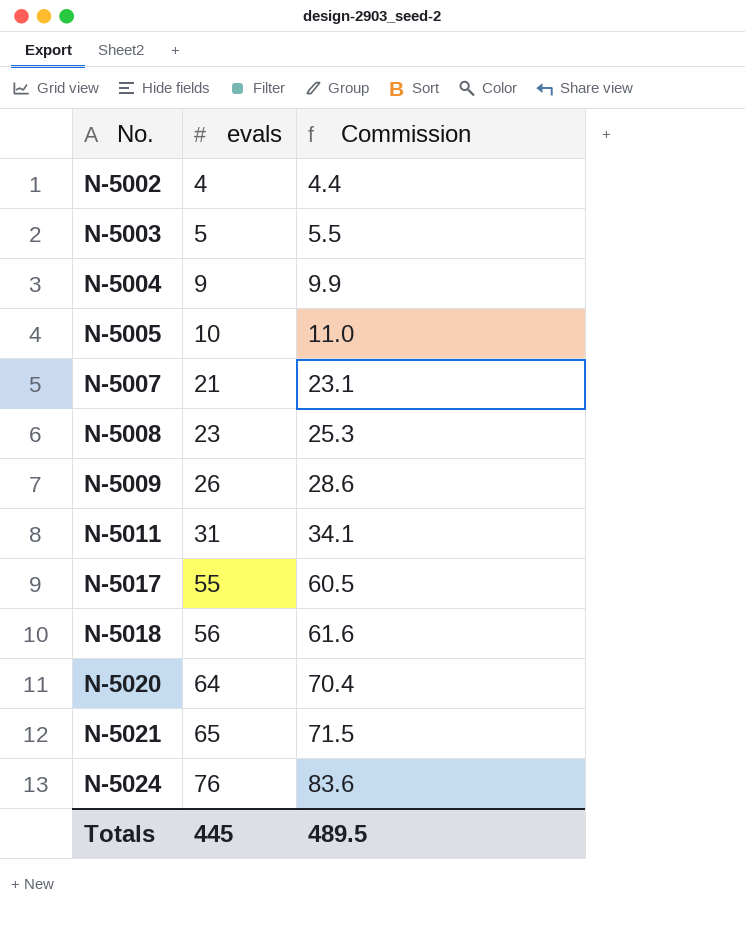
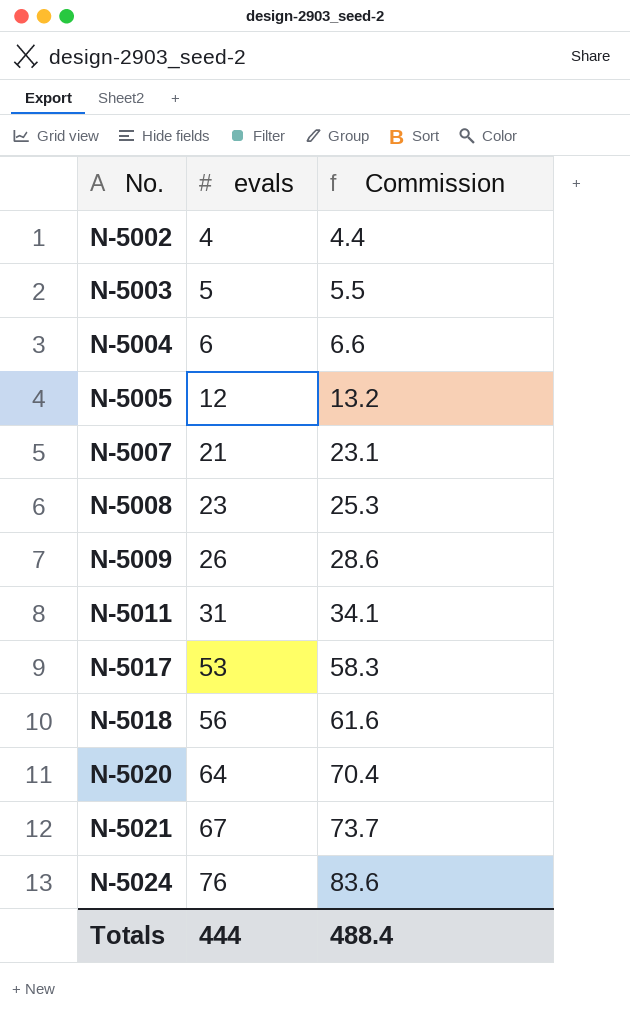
N-5004 | evals: 9 -> 6
N-5004 | Commission: 9.9 -> 6.6
N-5005 | evals: 10 -> 12
N-5005 | Commission: 11.0 -> 13.2
N-5017 | evals: 55 -> 53
N-5017 | Commission: 60.5 -> 58.3
N-5021 | evals: 65 -> 67
N-5021 | Commission: 71.5 -> 73.7
Totals | evals: 445 -> 444
Totals | Commission: 489.5 -> 488.4

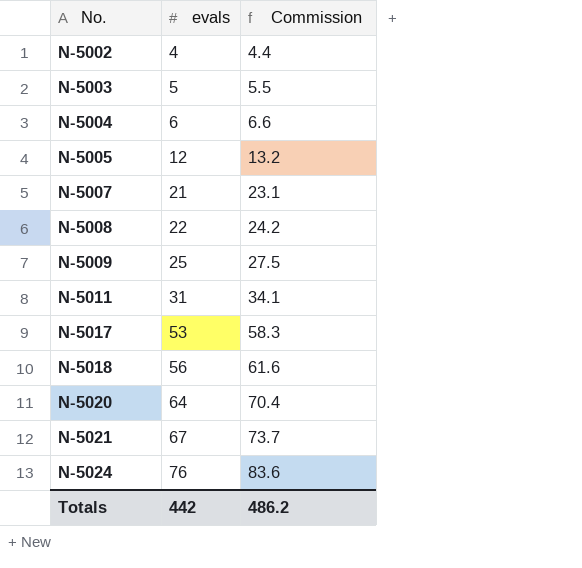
N-5008 | evals: 23 -> 22
N-5008 | Commission: 25.3 -> 24.2
N-5009 | evals: 26 -> 25
N-5009 | Commission: 28.6 -> 27.5
Totals | evals: 444 -> 442
Totals | Commission: 488.4 -> 486.2

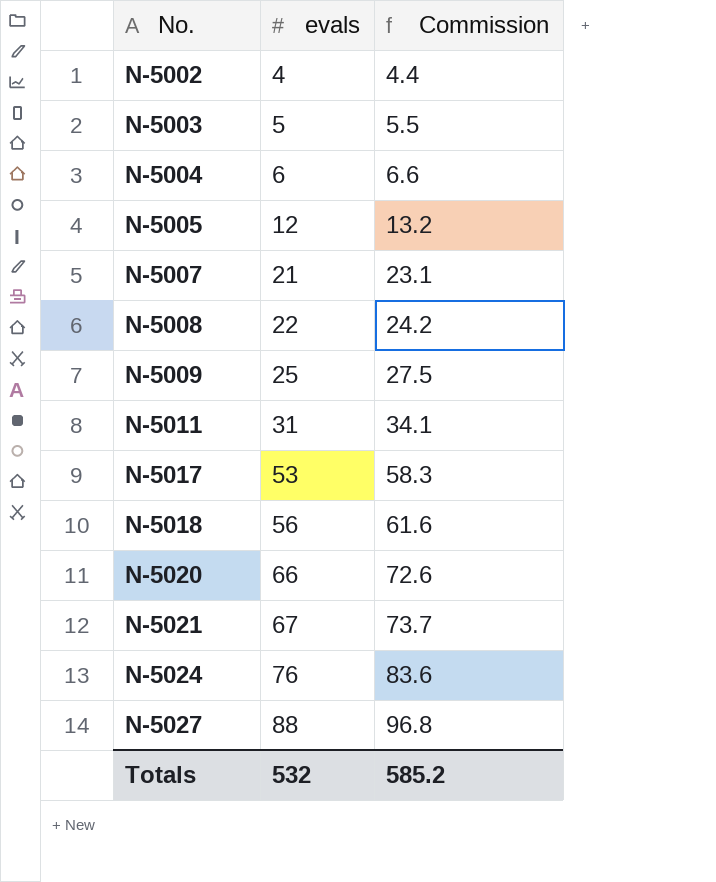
N-5020 | evals: 64 -> 66
N-5020 | Commission: 70.4 -> 72.6
row N-5027: none -> 88 | 96.8
Totals | evals: 442 -> 532
Totals | Commission: 486.2 -> 585.2

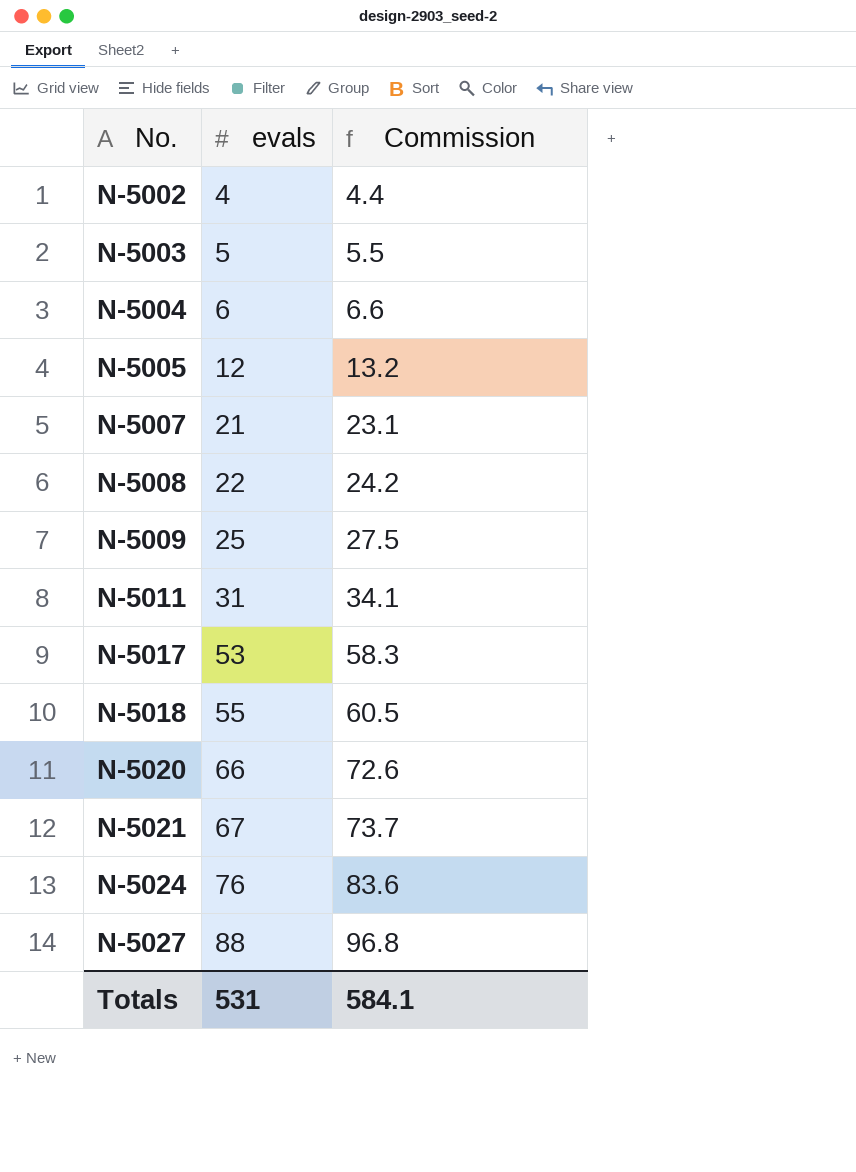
N-5018 | evals: 56 -> 55
N-5018 | Commission: 61.6 -> 60.5
Totals | evals: 532 -> 531
Totals | Commission: 585.2 -> 584.1

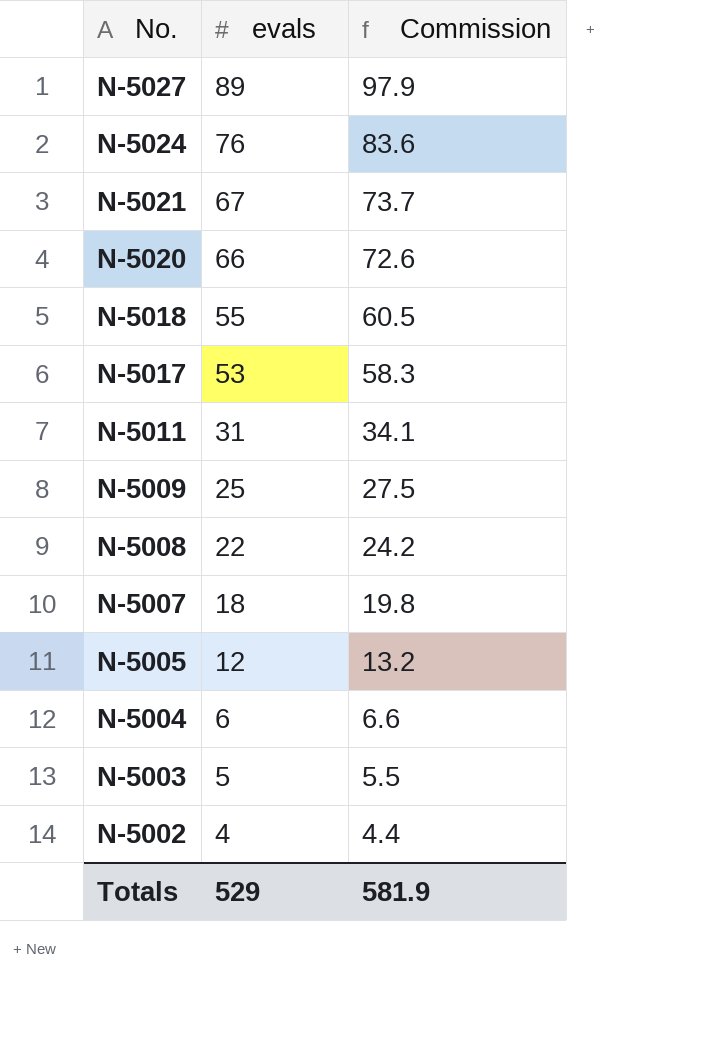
row order: No. ascending -> No. descending
N-5027 | evals: 88 -> 89
N-5027 | Commission: 96.8 -> 97.9
N-5007 | evals: 21 -> 18
N-5007 | Commission: 23.1 -> 19.8
Totals | evals: 531 -> 529
Totals | Commission: 584.1 -> 581.9

